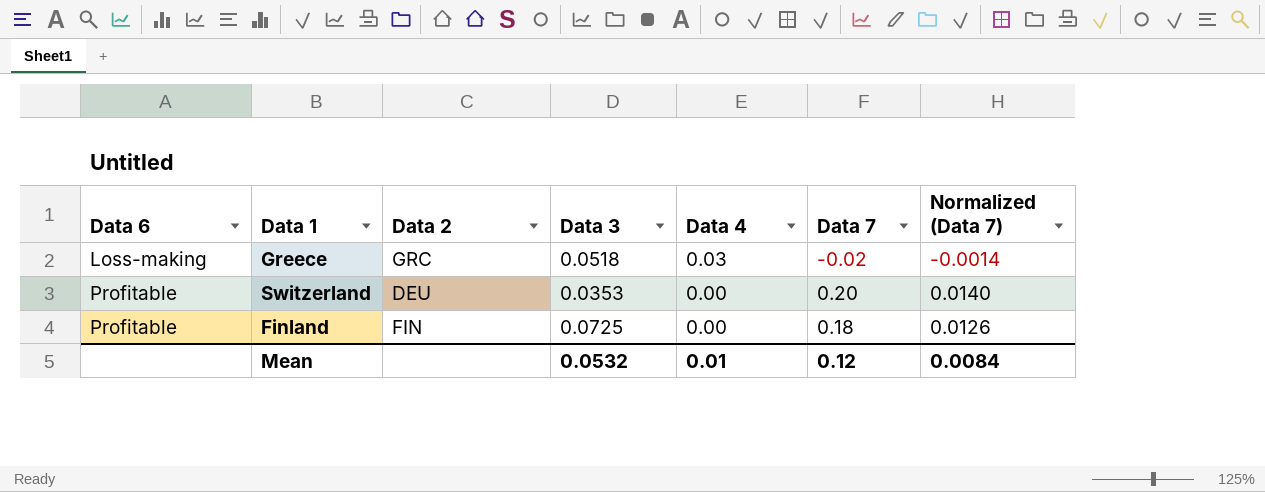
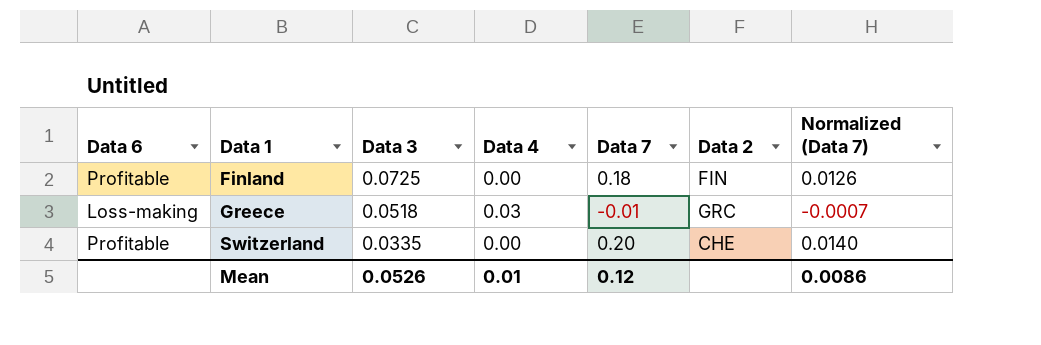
row order: Data 6 ascending -> Data 1 ascending
column Data 2 | position: 3 -> 6
Greece | Data 7: -0.02 -> -0.01
Greece | Normalized (Data 7): -0.0014 -> -0.0007
Switzerland | Data 3: 0.0353 -> 0.0335
Switzerland | Data 2: DEU -> CHE
Mean | Data 3: 0.0532 -> 0.0526
Mean | Normalized (Data 7): 0.0084 -> 0.0086

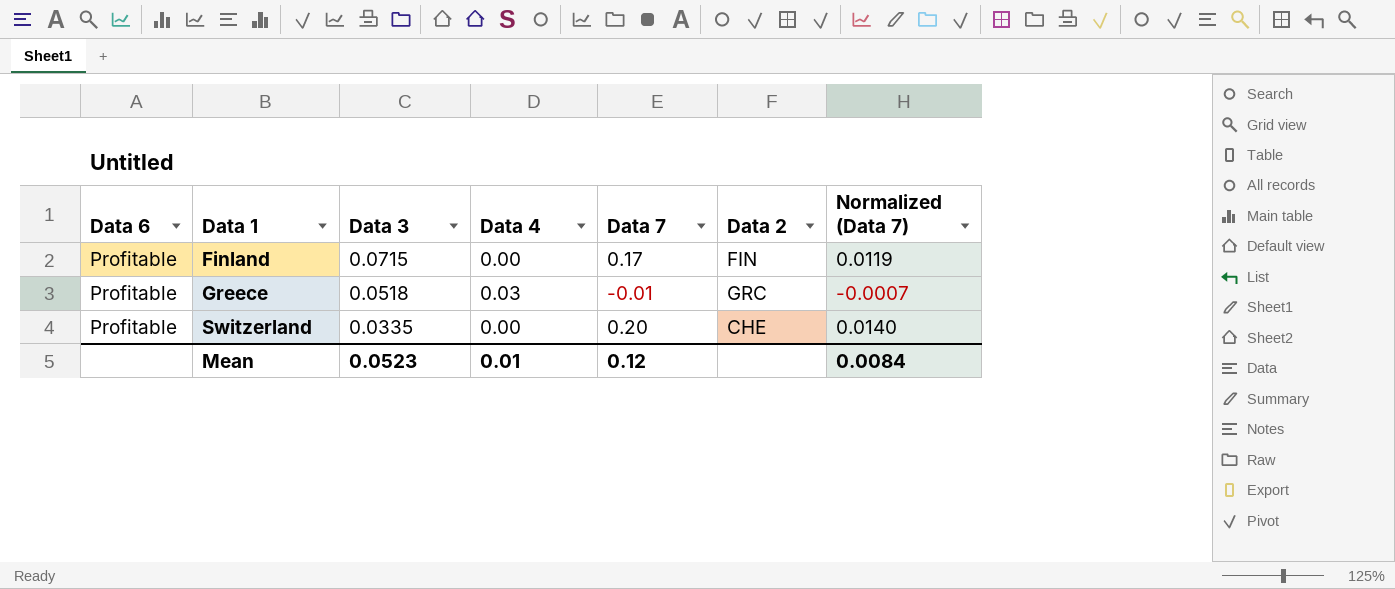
Finland | Data 3: 0.0725 -> 0.0715
Finland | Data 7: 0.18 -> 0.17
Finland | Normalized (Data 7): 0.0126 -> 0.0119
Greece | Data 6: Loss-making -> Profitable
Mean | Data 3: 0.0526 -> 0.0523
Mean | Normalized (Data 7): 0.0086 -> 0.0084

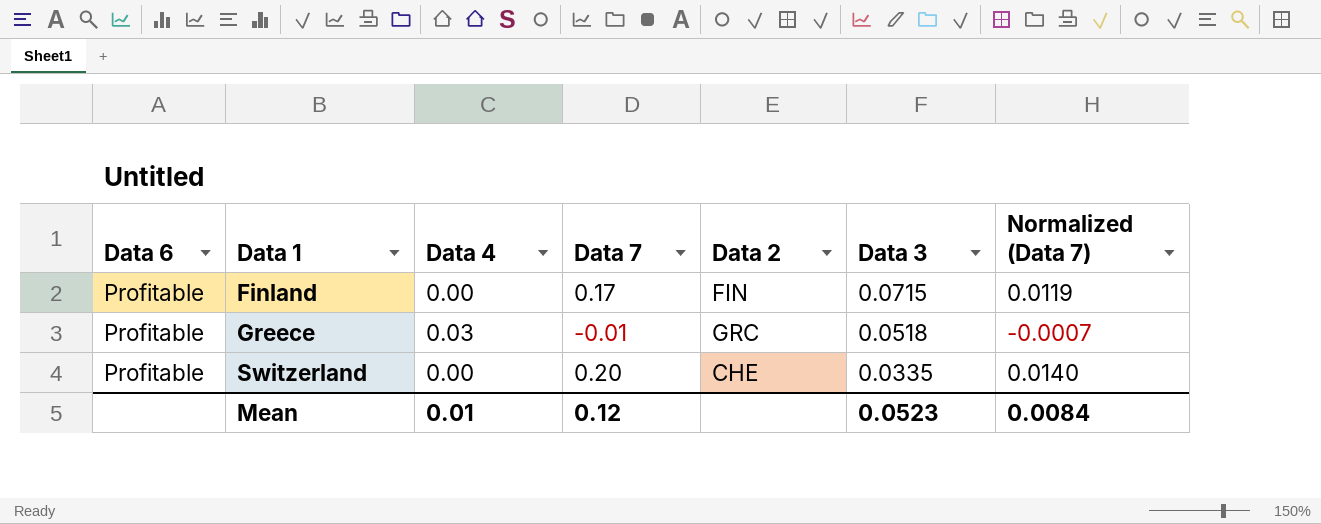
column Data 3 | position: 3 -> 6

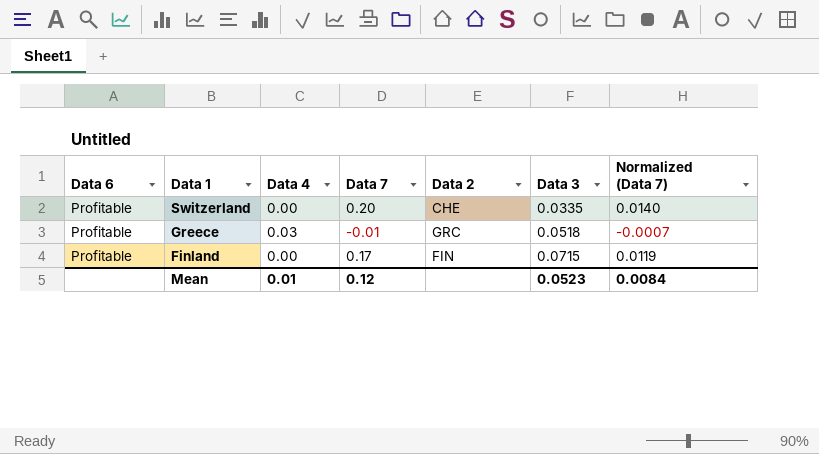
row order: Data 1 ascending -> Data 1 descending

